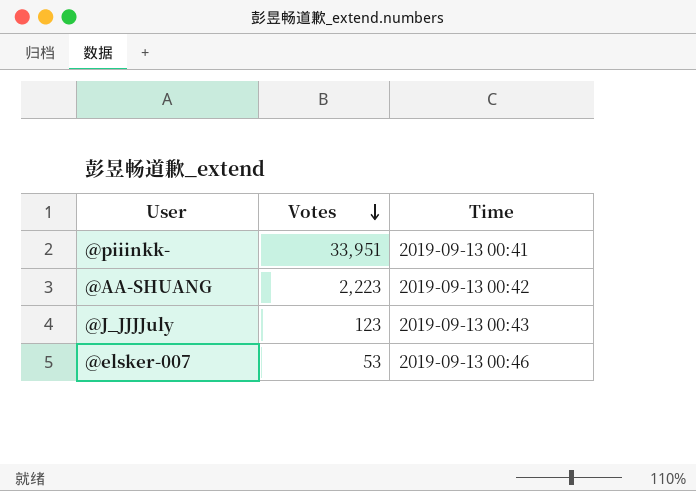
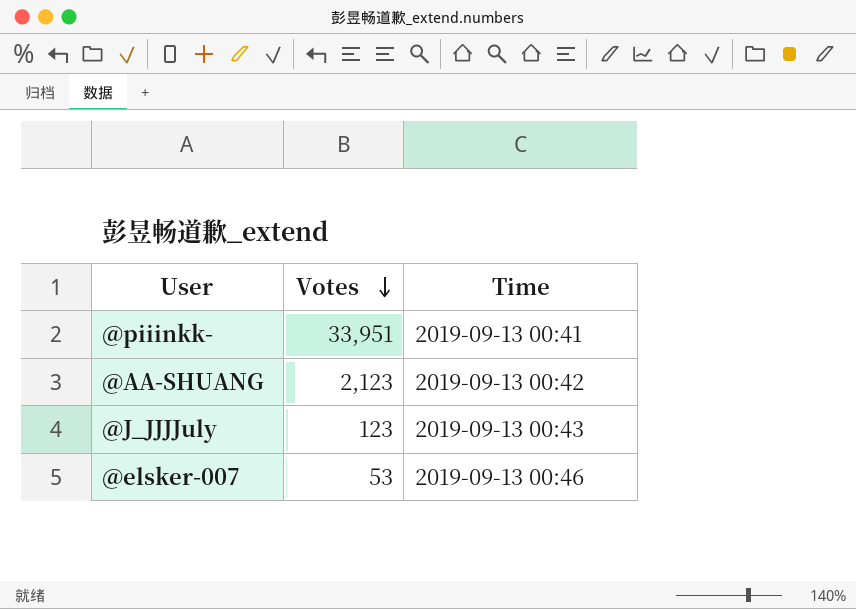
@AA-SHUANG | Votes: 2,223 -> 2,123

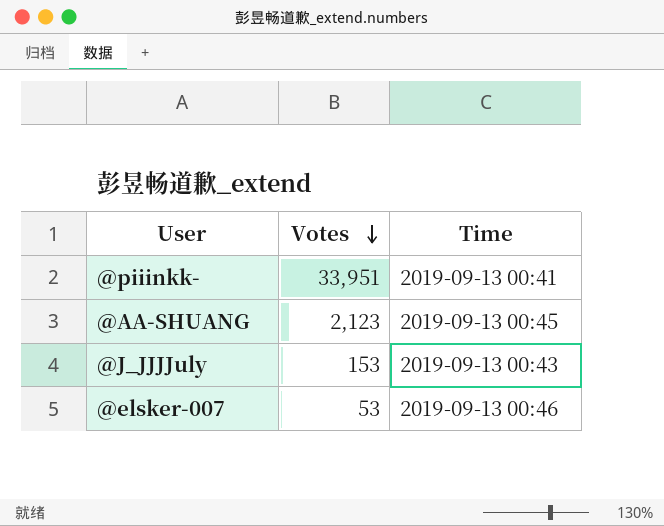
@AA-SHUANG | Time: 2019-09-13 00:42 -> 2019-09-13 00:45
@J_JJJJuly | Votes: 123 -> 153

